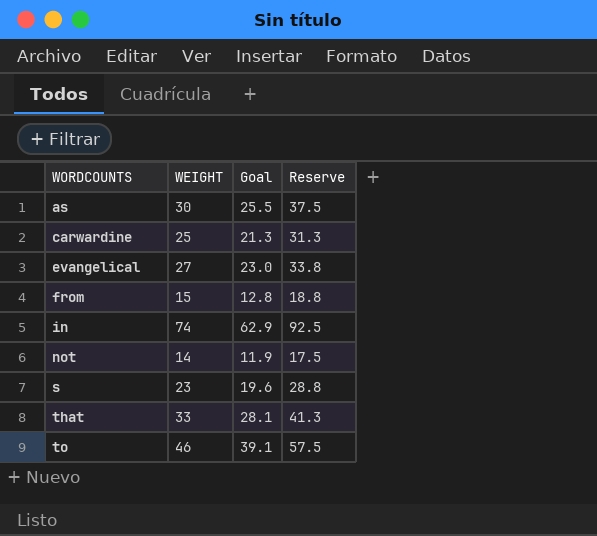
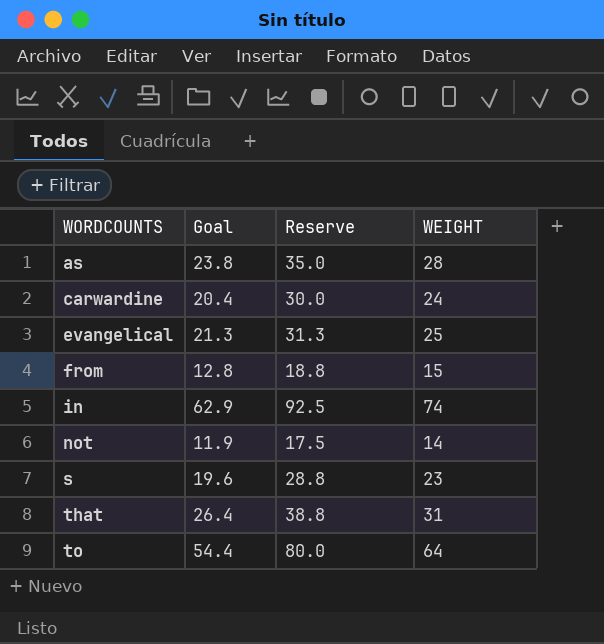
column WEIGHT | position: 2 -> 4
as | Goal: 25.5 -> 23.8
as | Reserve: 37.5 -> 35.0
as | WEIGHT: 30 -> 28
carwardine | Goal: 21.3 -> 20.4
carwardine | Reserve: 31.3 -> 30.0
carwardine | WEIGHT: 25 -> 24
evangelical | Goal: 23.0 -> 21.3
evangelical | Reserve: 33.8 -> 31.3
evangelical | WEIGHT: 27 -> 25
that | Goal: 28.1 -> 26.4
that | Reserve: 41.3 -> 38.8
that | WEIGHT: 33 -> 31
to | Goal: 39.1 -> 54.4
to | Reserve: 57.5 -> 80.0
to | WEIGHT: 46 -> 64

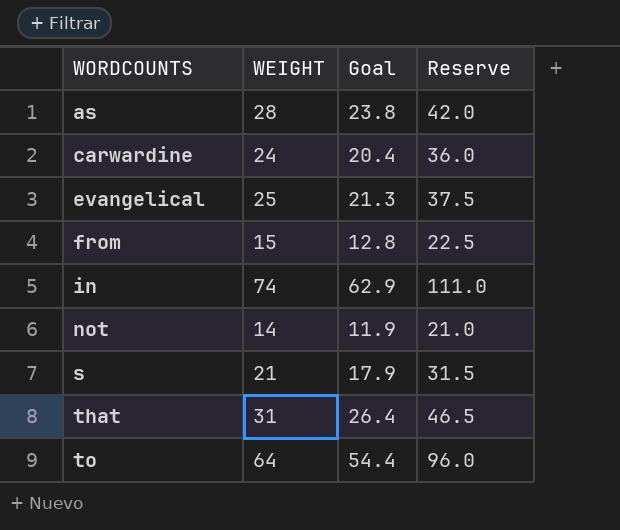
column WEIGHT | position: 4 -> 2
column Reserve | formula: [WEIGHT] * 1.25 -> [WEIGHT] * 1.5
s | WEIGHT: 23 -> 21
s | Goal: 19.6 -> 17.9

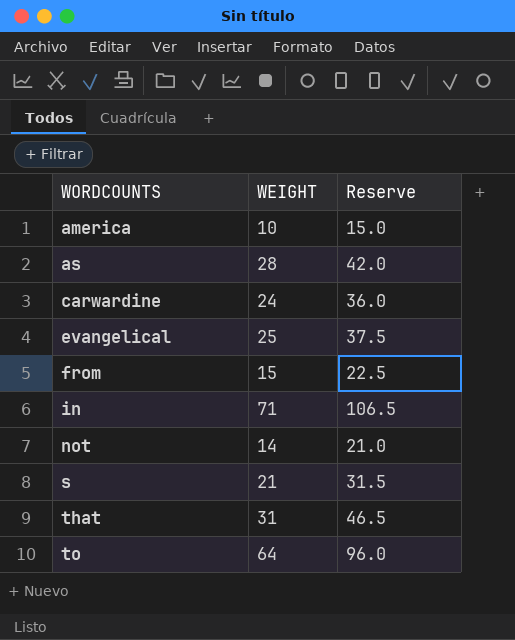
column Goal | formula: [WEIGHT] * 0.85 -> none
row america: none -> 10 | 15.0
in | WEIGHT: 74 -> 71
in | Reserve: 111.0 -> 106.5

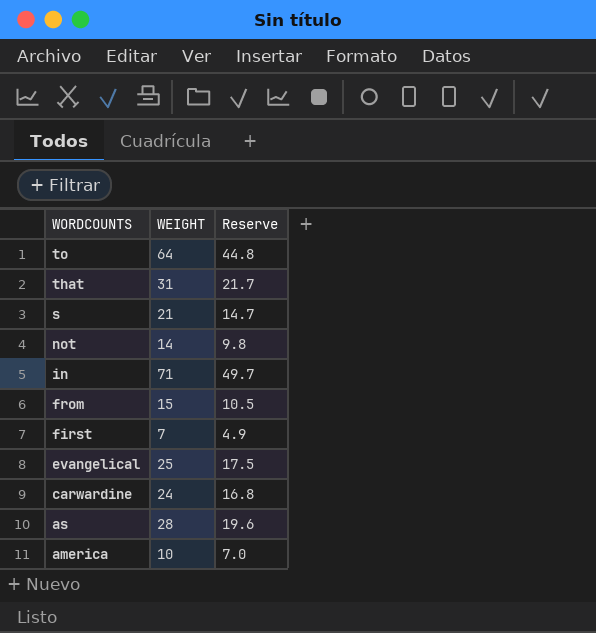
row order: WORDCOUNTS ascending -> WORDCOUNTS descending
column Reserve | formula: [WEIGHT] * 1.5 -> [WEIGHT] * 0.7
row first: none -> 7 | 4.9

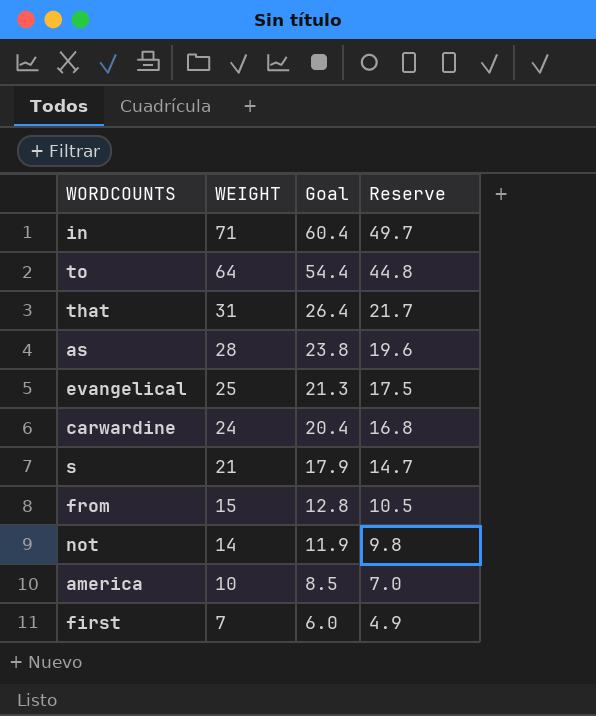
row order: WORDCOUNTS descending -> WEIGHT descending
column Goal | formula: none -> [WEIGHT] * 0.85

